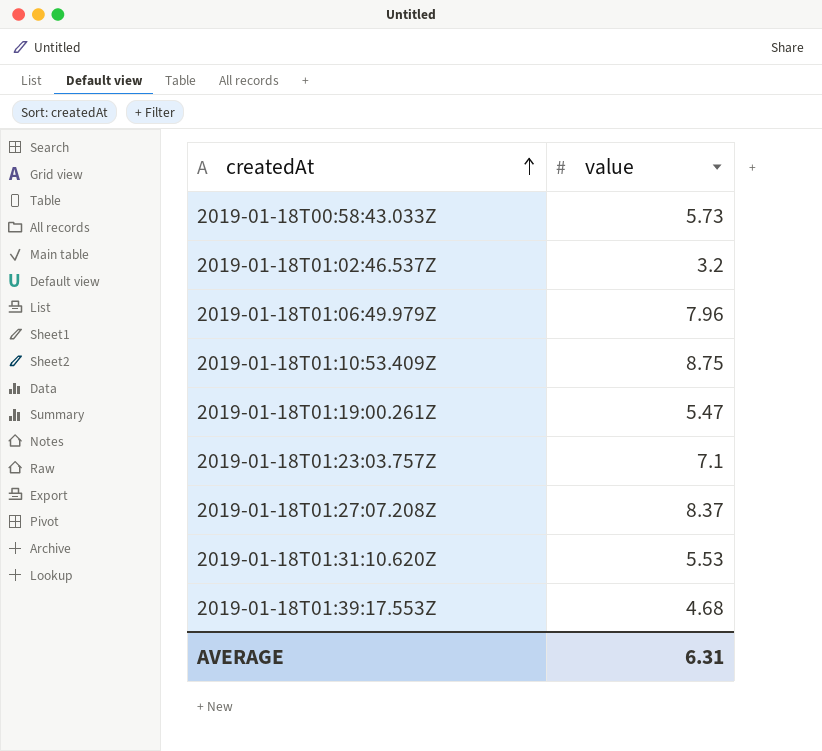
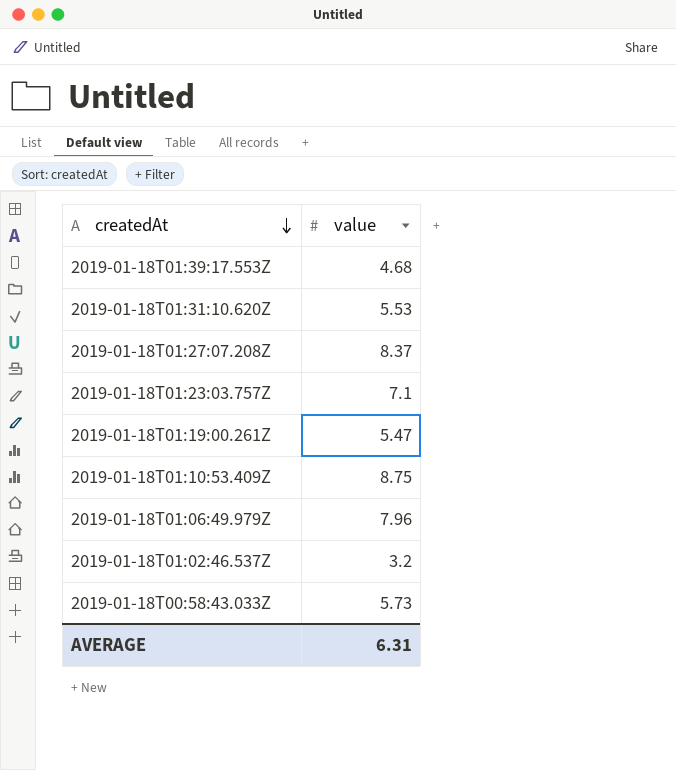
row order: createdAt ascending -> createdAt descending

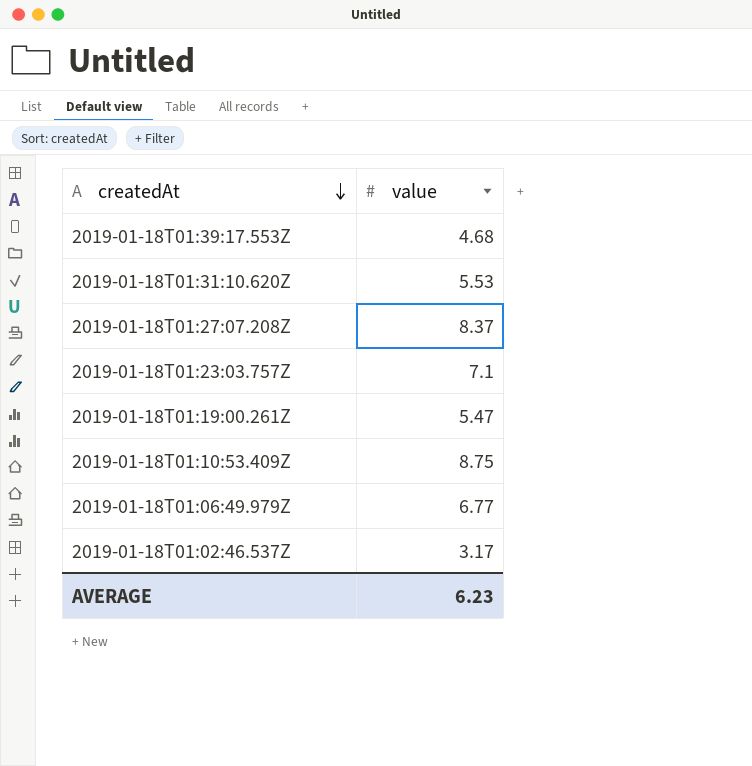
row 2019-01-18T00:58:43.033Z: 5.73 -> none
2019-01-18T01:06:49.979Z | value: 7.96 -> 6.77
2019-01-18T01:02:46.537Z | value: 3.2 -> 3.17
AVERAGE | value: 6.31 -> 6.23

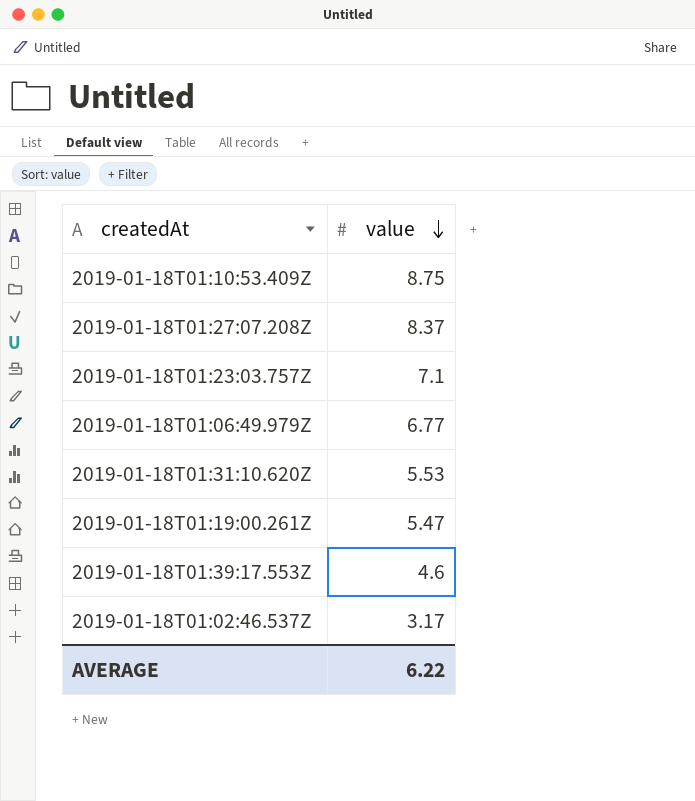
row order: createdAt descending -> value descending
2019-01-18T01:39:17.553Z | value: 4.68 -> 4.6
AVERAGE | value: 6.23 -> 6.22

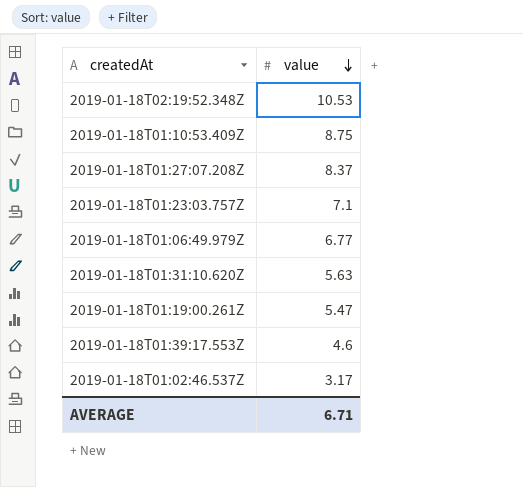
row 2019-01-18T02:19:52.348Z: none -> 10.53
2019-01-18T01:31:10.620Z | value: 5.53 -> 5.63
AVERAGE | value: 6.22 -> 6.71

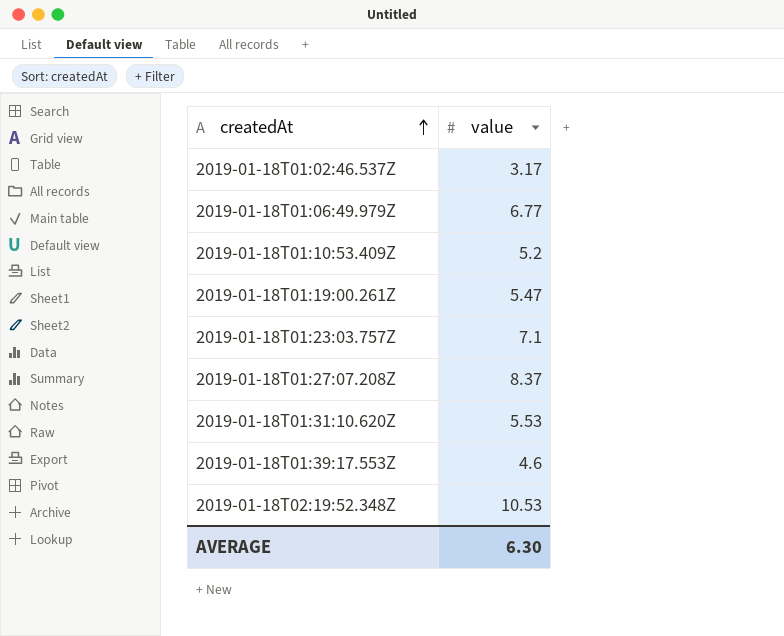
row order: value descending -> createdAt ascending
2019-01-18T01:10:53.409Z | value: 8.75 -> 5.2
2019-01-18T01:31:10.620Z | value: 5.63 -> 5.53
AVERAGE | value: 6.71 -> 6.30

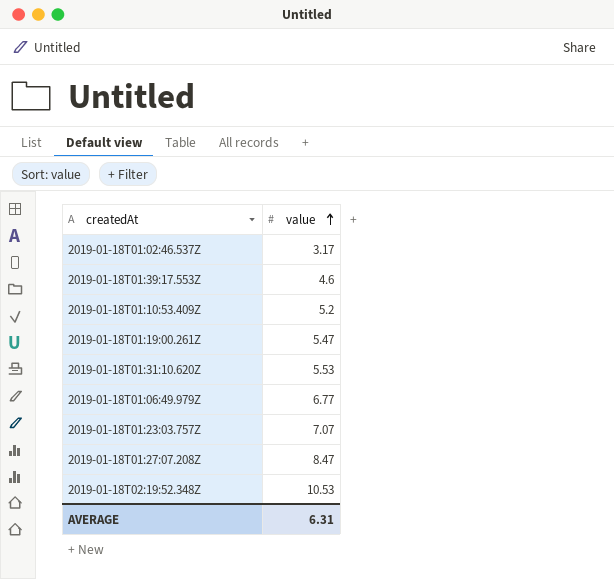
row order: createdAt ascending -> value ascending
2019-01-18T01:23:03.757Z | value: 7.1 -> 7.07
2019-01-18T01:27:07.208Z | value: 8.37 -> 8.47
AVERAGE | value: 6.30 -> 6.31

